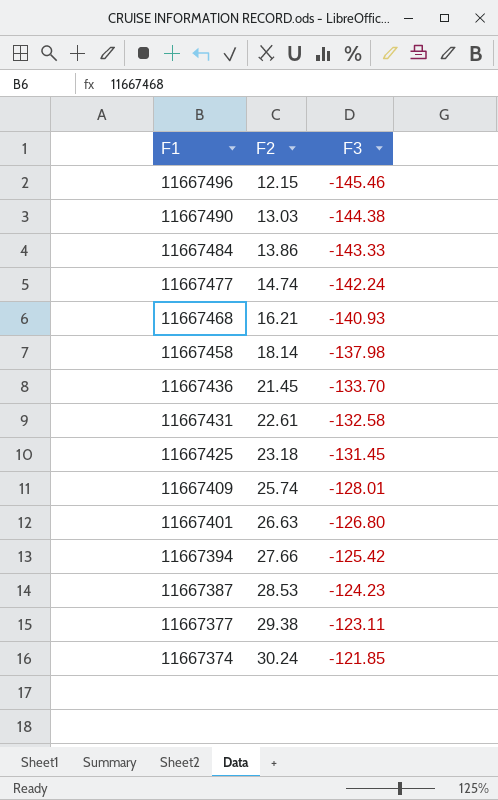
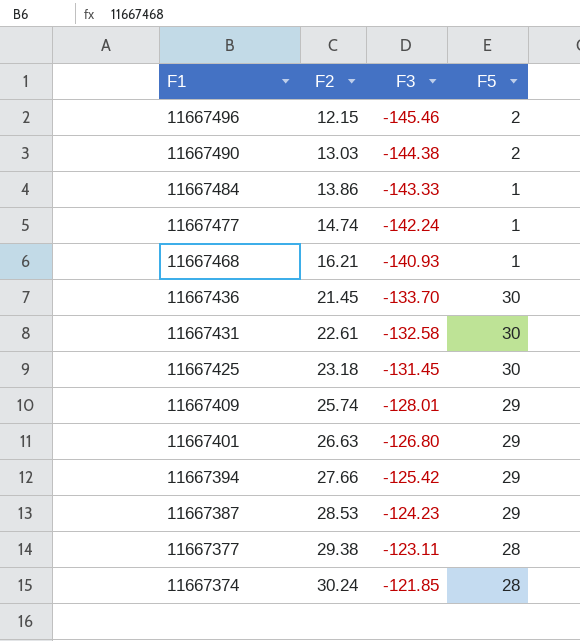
column F5 | position: none -> 4
row 11667458: 18.14 | -137.98 -> none

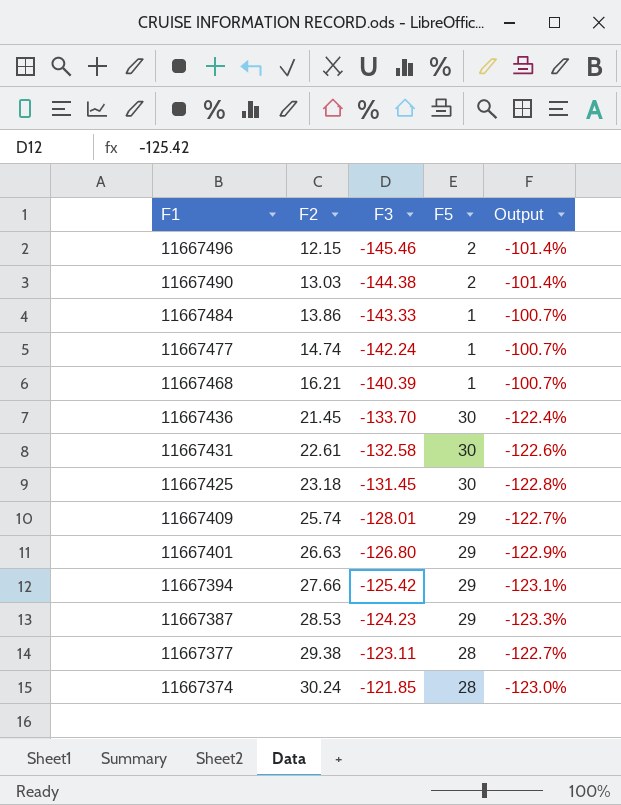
column Output | formula: none -> ([F5] - [F3]) / [F3]
11667468 | F3: -140.93 -> -140.39

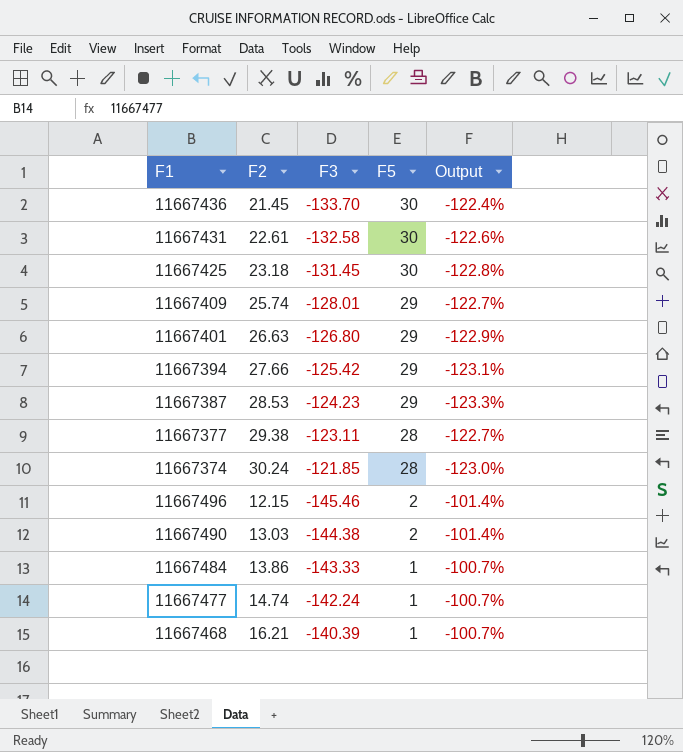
row order: F1 descending -> F5 descending

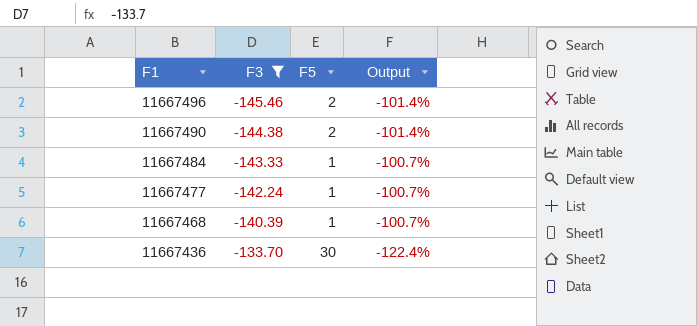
filter: none -> F3 <= -133.70
row order: F5 descending -> F1 descending
column F2 | position: 2 -> none

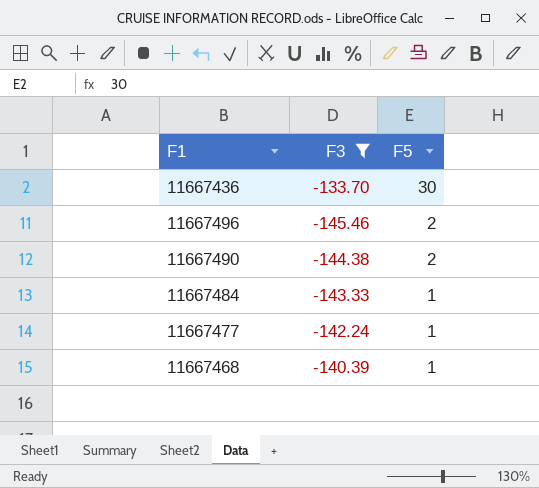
row order: F1 descending -> F5 descending
column Output | formula: ([F5] - [F3]) / [F3] -> none

